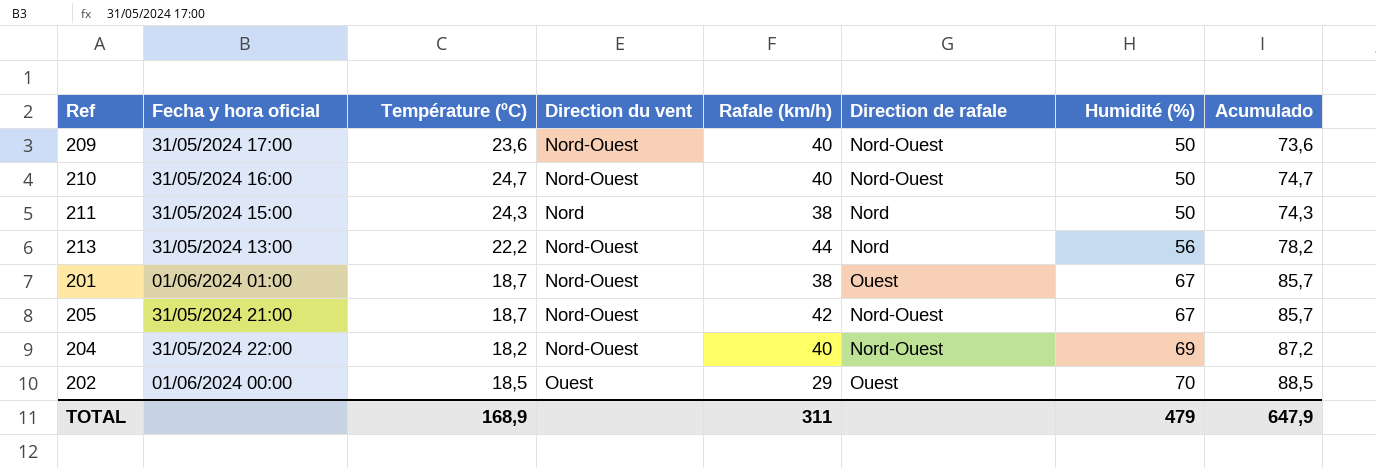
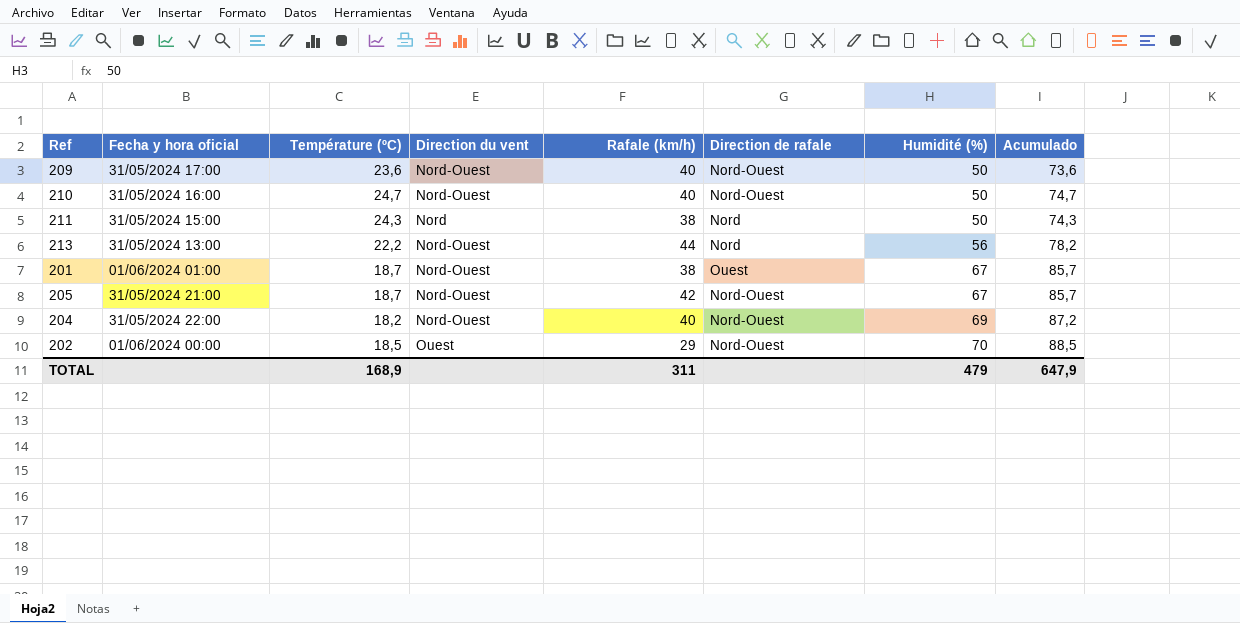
202 | Direction de rafale: Ouest -> Nord-Ouest

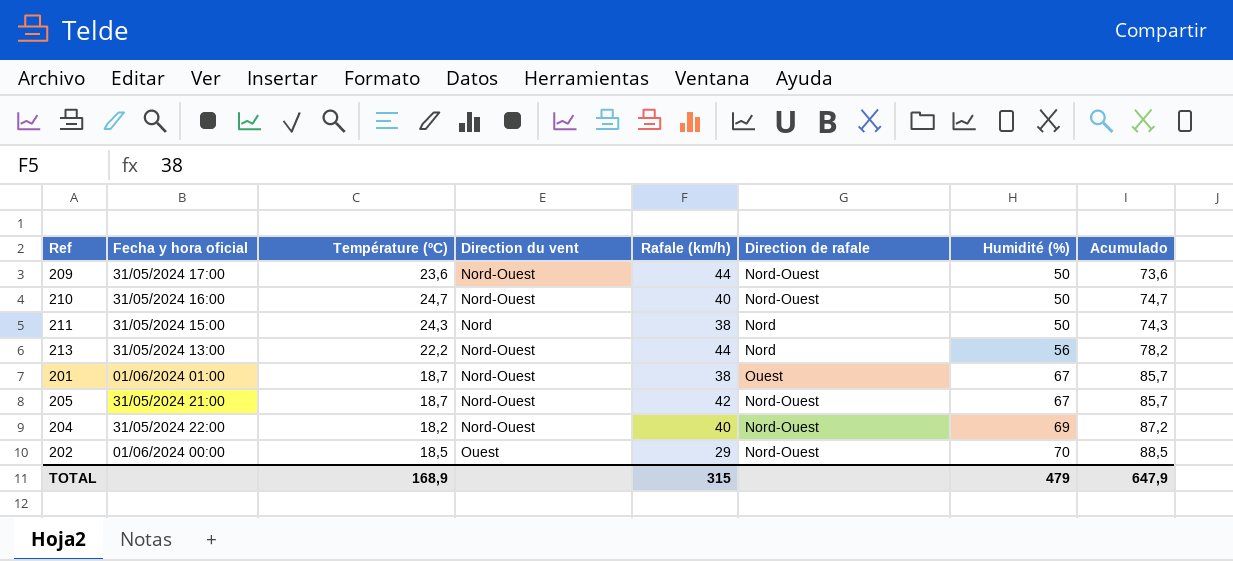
209 | Rafale (km/h): 40 -> 44
TOTAL | Rafale (km/h): 311 -> 315

